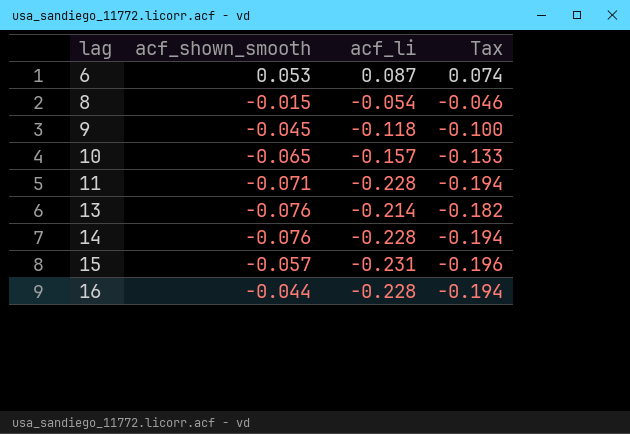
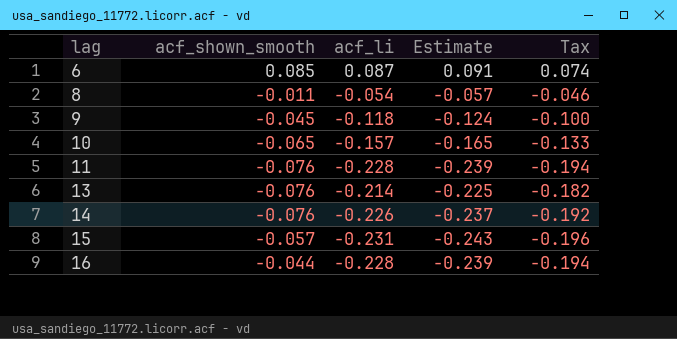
column Estimate | formula: none -> [acf_li] * 1.05
6 | acf_shown_smooth: 0.053 -> 0.085
8 | acf_shown_smooth: -0.015 -> -0.011
11 | acf_shown_smooth: -0.071 -> -0.076
14 | acf_li: -0.228 -> -0.226
14 | Tax: -0.194 -> -0.192

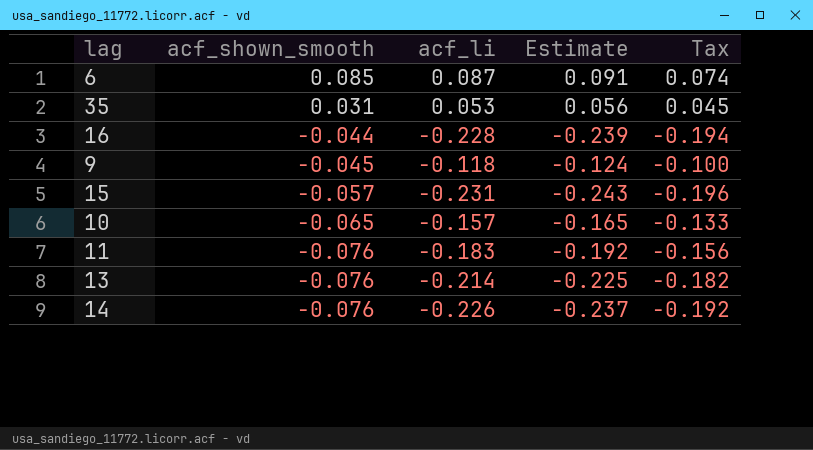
row order: lag ascending -> acf_shown_smooth descending
row 8: -0.011 | -0.054 | -0.057 | -0.046 -> none
row 35: none -> 0.031 | 0.053 | 0.056 | 0.045
11 | acf_li: -0.228 -> -0.183
11 | Estimate: -0.239 -> -0.192
11 | Tax: -0.194 -> -0.156

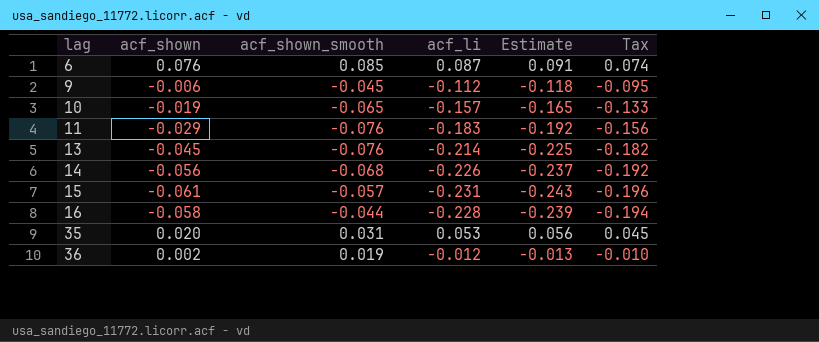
row order: acf_shown_smooth descending -> lag ascending
column acf_shown | position: none -> 2
9 | acf_li: -0.118 -> -0.112
9 | Estimate: -0.124 -> -0.118
9 | Tax: -0.100 -> -0.095
14 | acf_shown_smooth: -0.076 -> -0.068
row 36: none -> 0.002 | 0.019 | -0.012 | -0.013 | -0.010

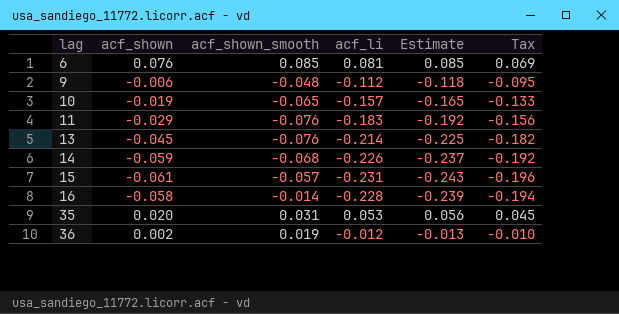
6 | acf_li: 0.087 -> 0.081
6 | Estimate: 0.091 -> 0.085
6 | Tax: 0.074 -> 0.069
9 | acf_shown_smooth: -0.045 -> -0.048
14 | acf_shown: -0.056 -> -0.059
16 | acf_shown_smooth: -0.044 -> -0.014

